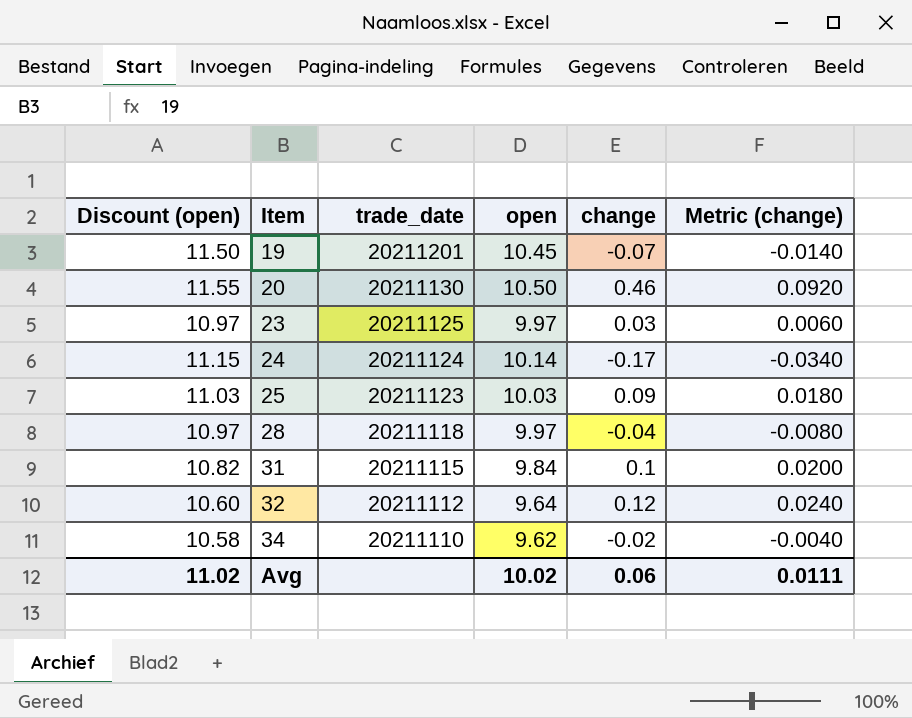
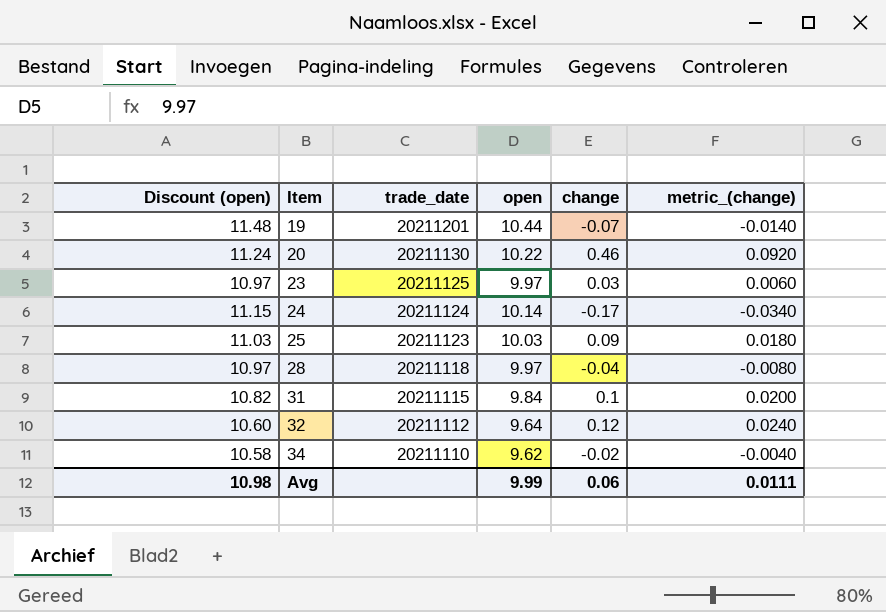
column name: Metric (change) -> metric_(change)
19 | Discount (open): 11.50 -> 11.48
19 | open: 10.45 -> 10.44
20 | Discount (open): 11.55 -> 11.24
20 | open: 10.50 -> 10.22
Avg | Discount (open): 11.02 -> 10.98
Avg | open: 10.02 -> 9.99

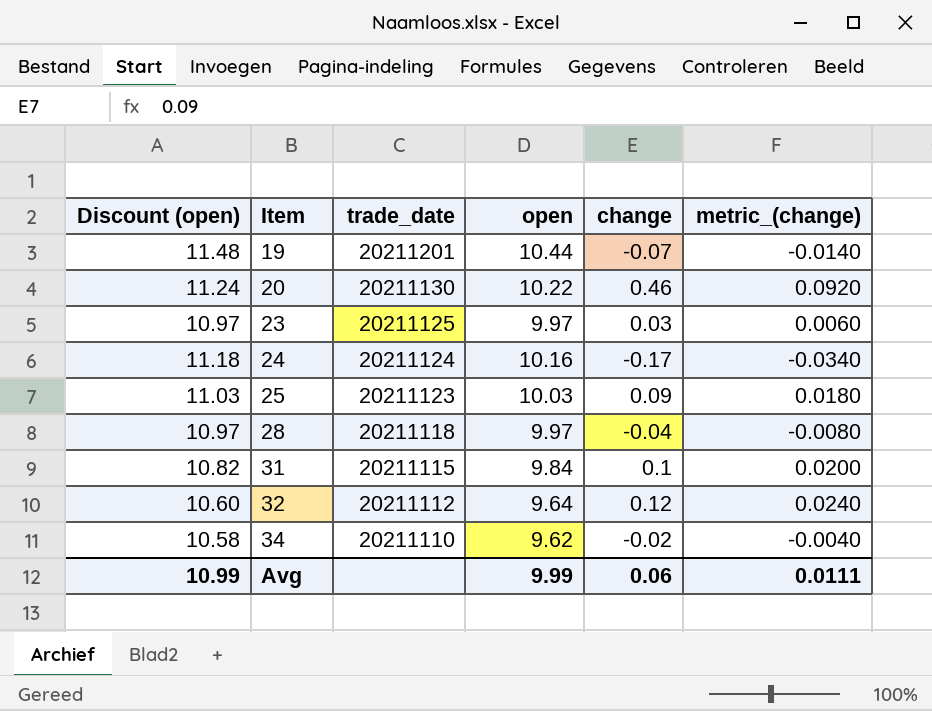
24 | Discount (open): 11.15 -> 11.18
24 | open: 10.14 -> 10.16
Avg | Discount (open): 10.98 -> 10.99

